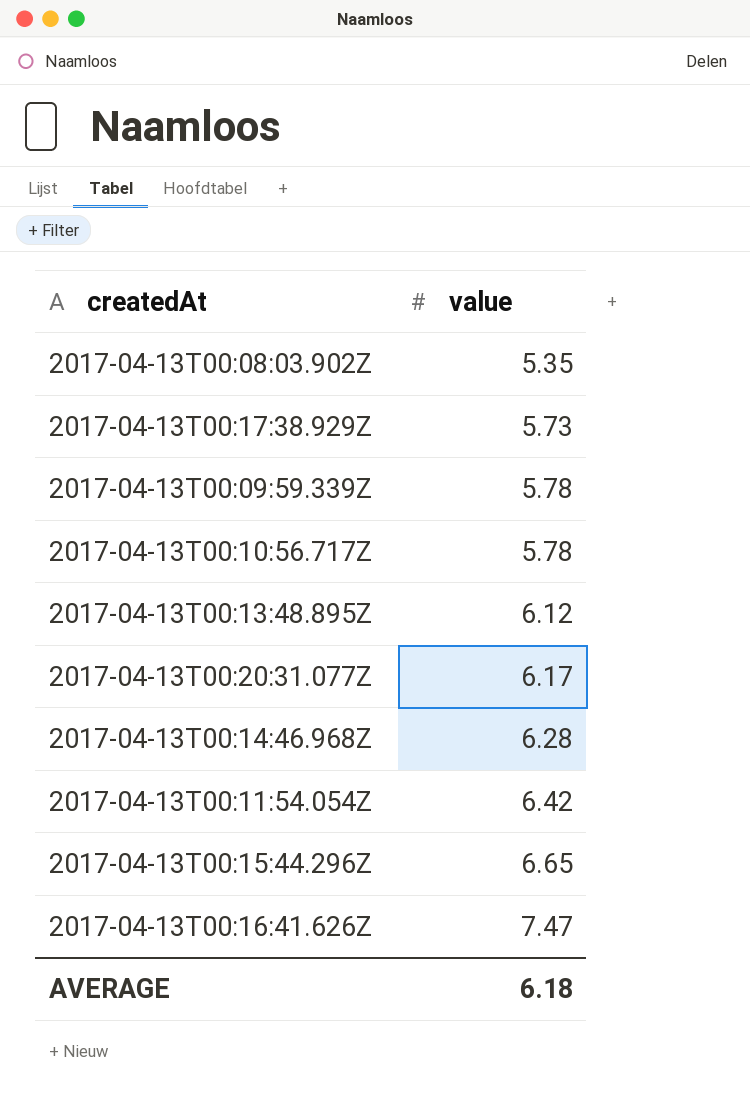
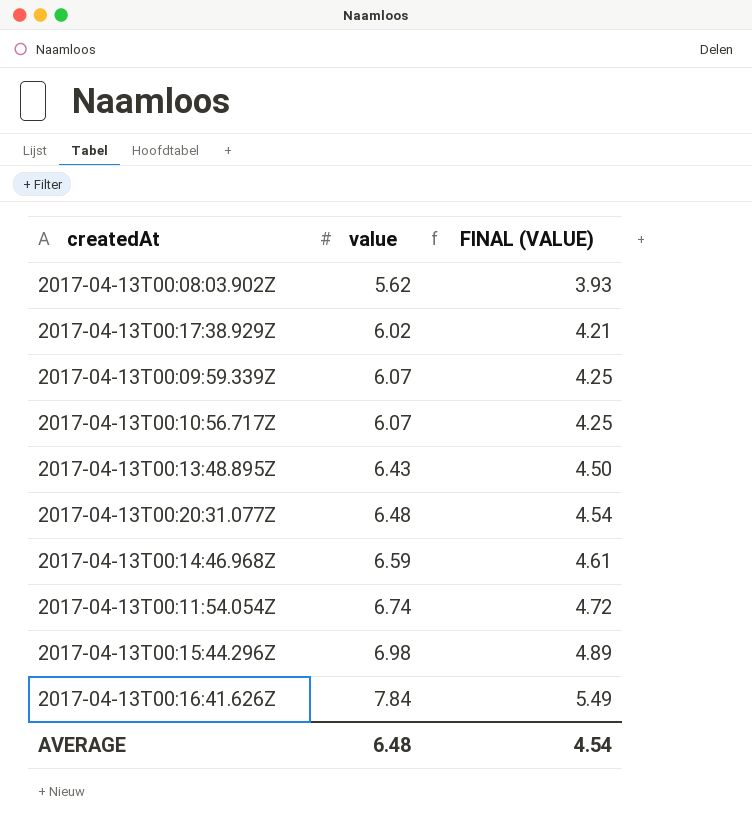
column FINAL (VALUE) | formula: none -> [value] * 0.7
2017-04-13T00:08:03.902Z | value: 5.35 -> 5.62
2017-04-13T00:17:38.929Z | value: 5.73 -> 6.02
2017-04-13T00:09:59.339Z | value: 5.78 -> 6.07
2017-04-13T00:10:56.717Z | value: 5.78 -> 6.07
2017-04-13T00:13:48.895Z | value: 6.12 -> 6.43
2017-04-13T00:20:31.077Z | value: 6.17 -> 6.48
2017-04-13T00:14:46.968Z | value: 6.28 -> 6.59
2017-04-13T00:11:54.054Z | value: 6.42 -> 6.74
2017-04-13T00:15:44.296Z | value: 6.65 -> 6.98
2017-04-13T00:16:41.626Z | value: 7.47 -> 7.84
AVERAGE | value: 6.18 -> 6.48

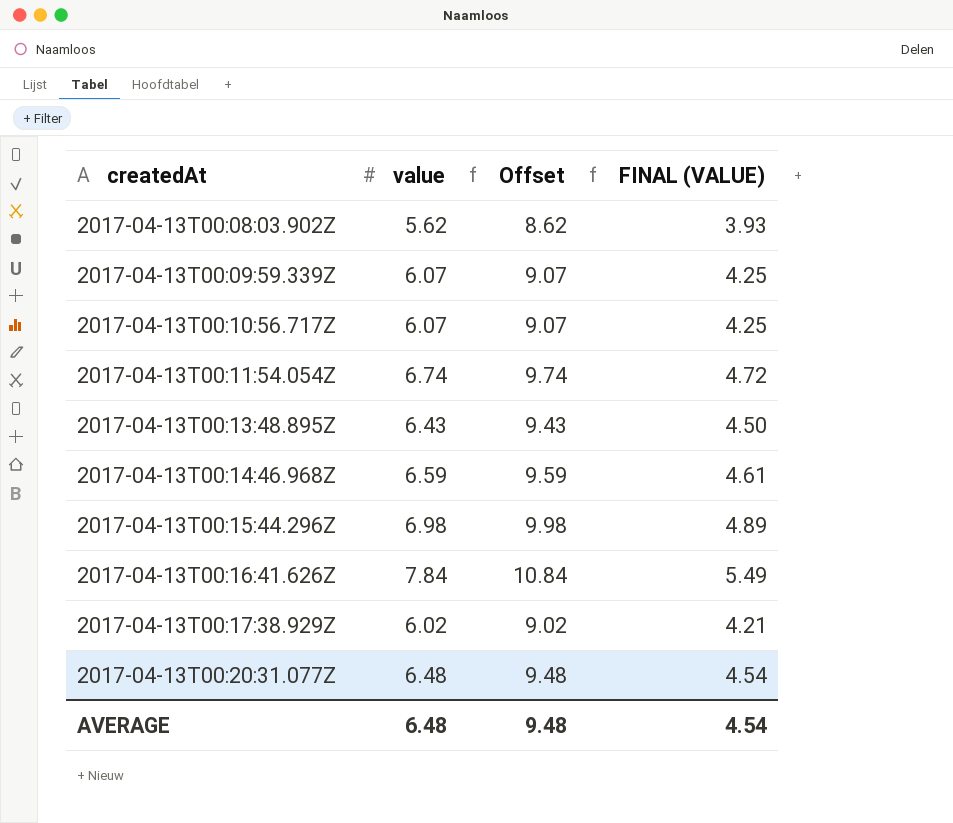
row order: value ascending -> createdAt ascending
column Offset | formula: none -> [value] + 3

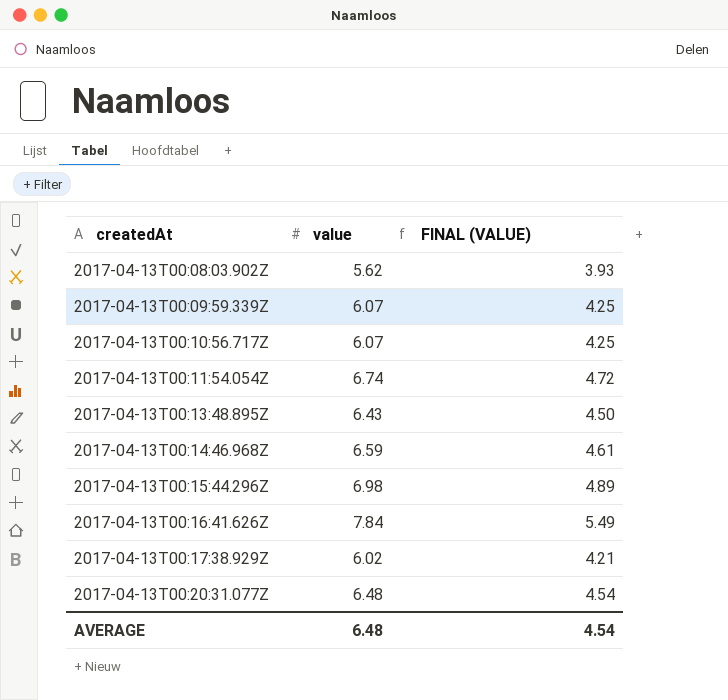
column Offset | formula: [value] + 3 -> none

